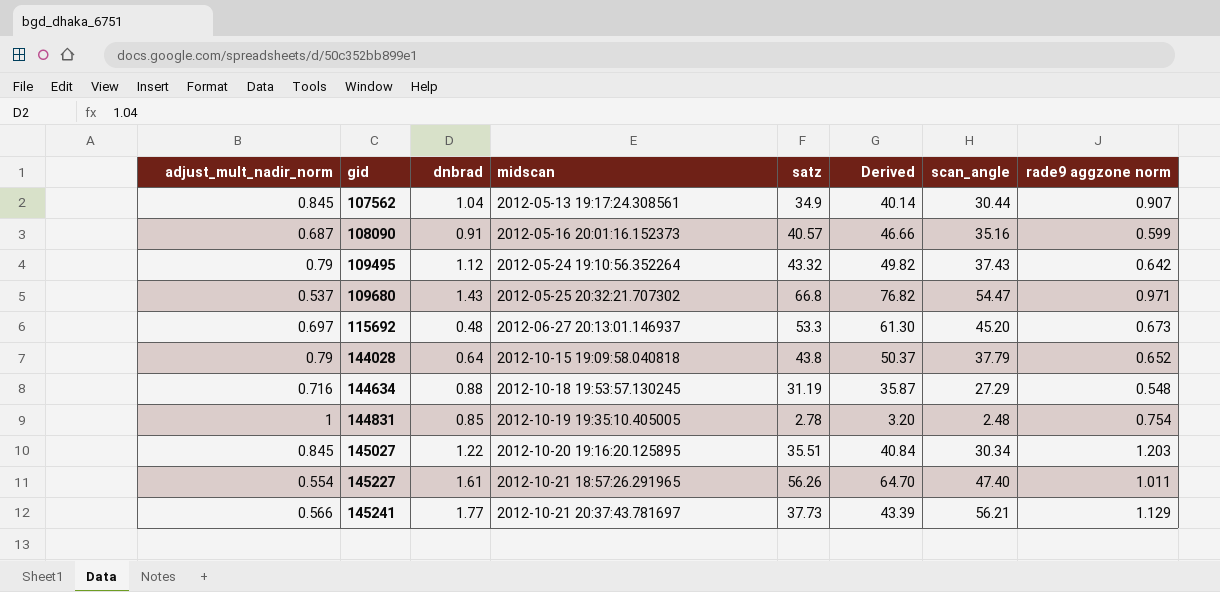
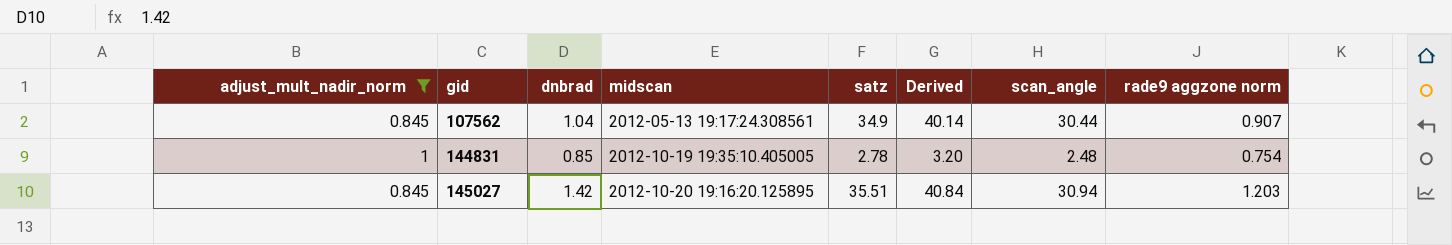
filter: none -> adjust_mult_nadir_norm >= 0.845
145027 | dnbrad: 1.22 -> 1.42
145027 | scan_angle: 30.34 -> 30.94

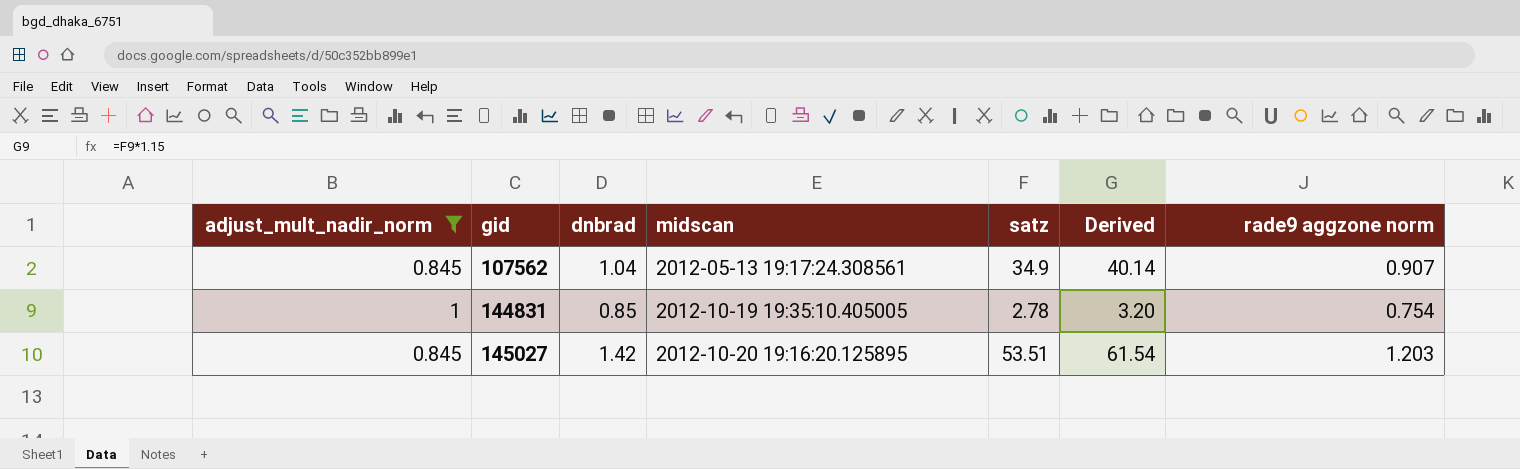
column scan_angle | position: 7 -> none
145027 | satz: 35.51 -> 53.51
145027 | Derived: 40.84 -> 61.54

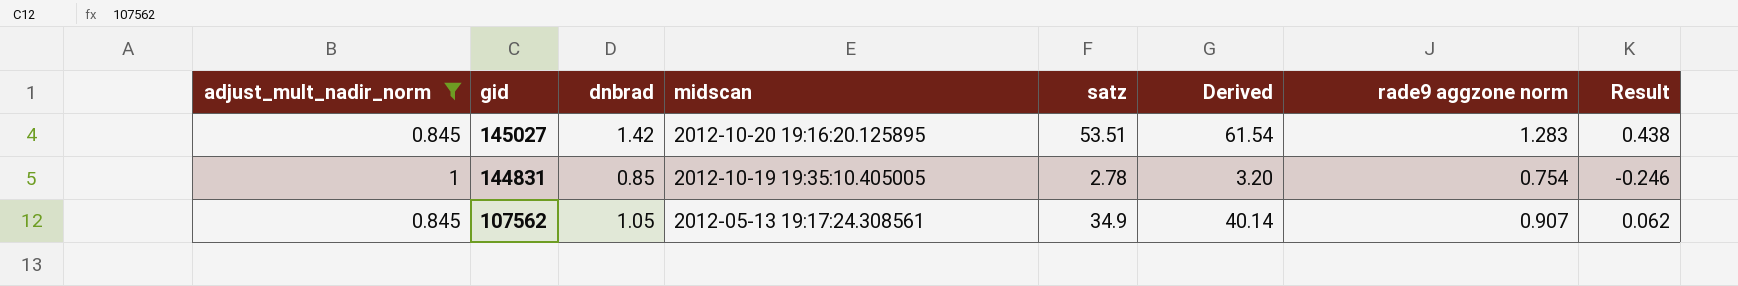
row order: gid ascending -> gid descending
column Result | formula: none -> [rade9 aggzone norm] - [adjust_mult_nadir_norm]
145027 | rade9 aggzone norm: 1.203 -> 1.283
107562 | dnbrad: 1.04 -> 1.05

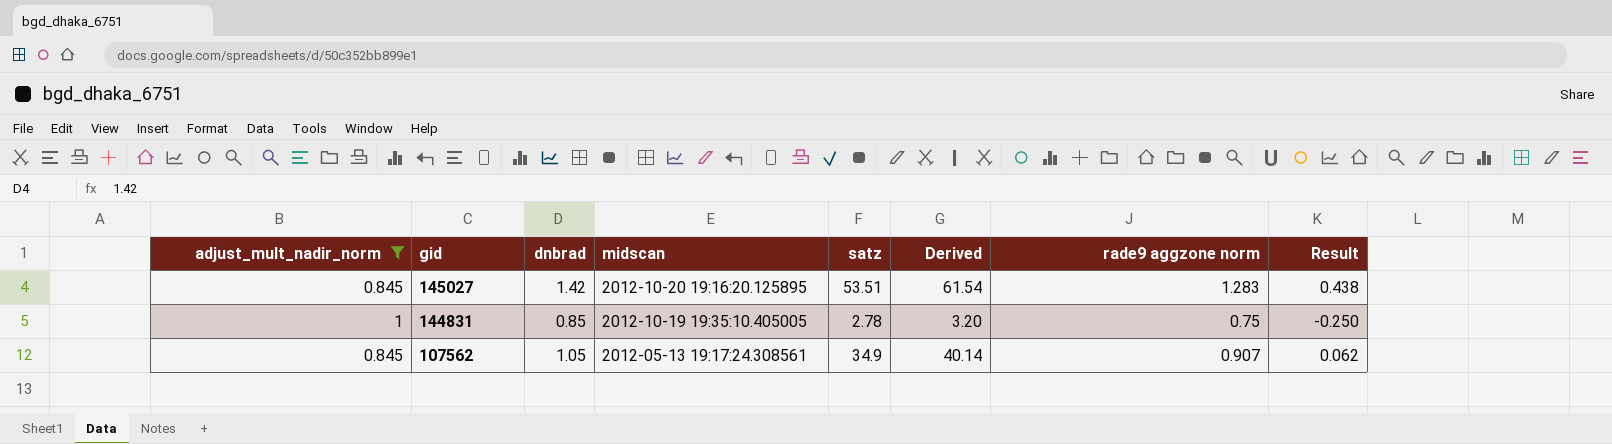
144831 | rade9 aggzone norm: 0.754 -> 0.75
144831 | Result: -0.246 -> -0.250

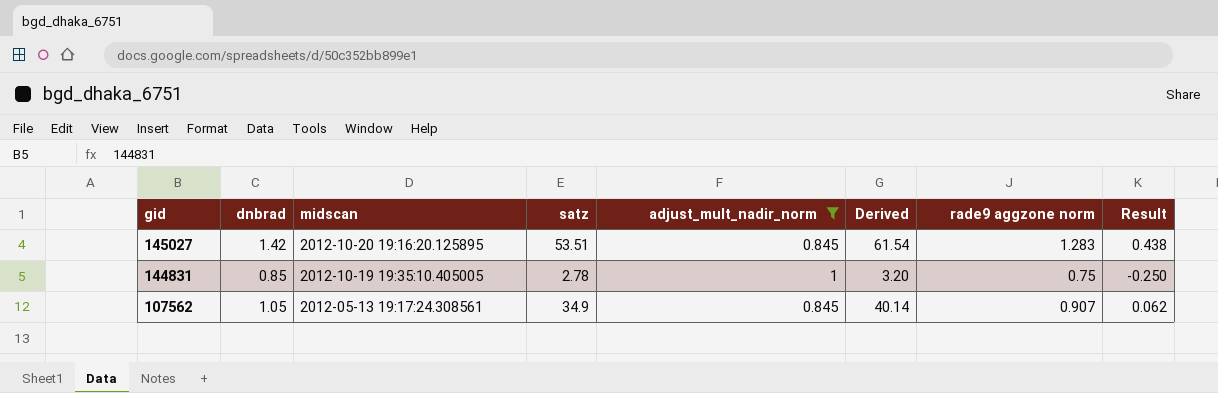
column adjust_mult_nadir_norm | position: 1 -> 5

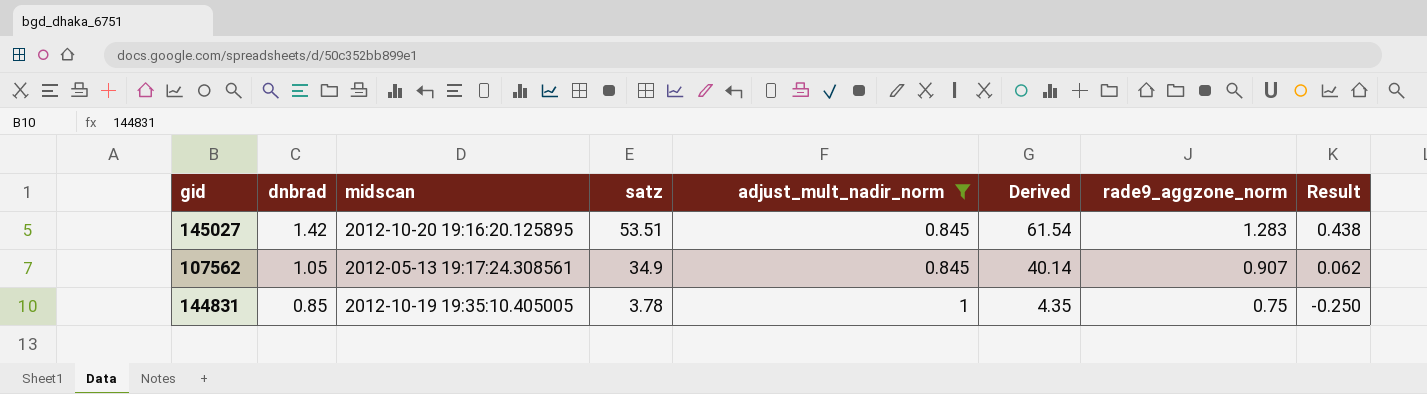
row order: gid descending -> dnbrad descending
column name: rade9 aggzone norm -> rade9_aggzone_norm
144831 | satz: 2.78 -> 3.78
144831 | Derived: 3.20 -> 4.35

